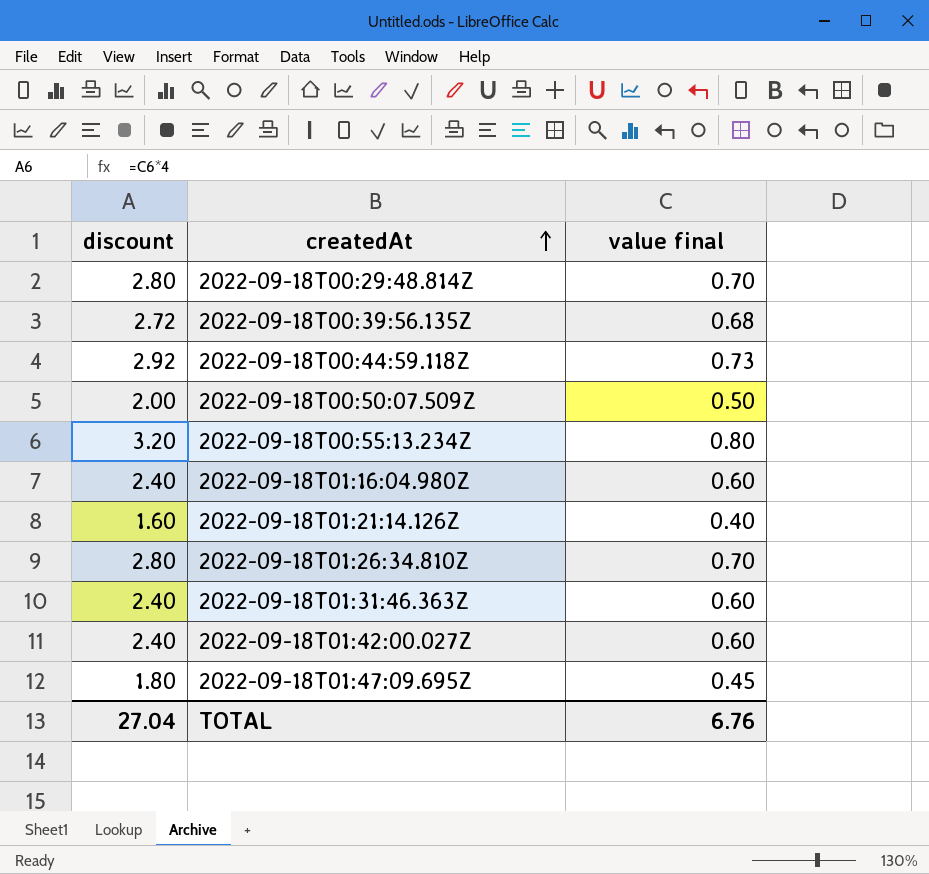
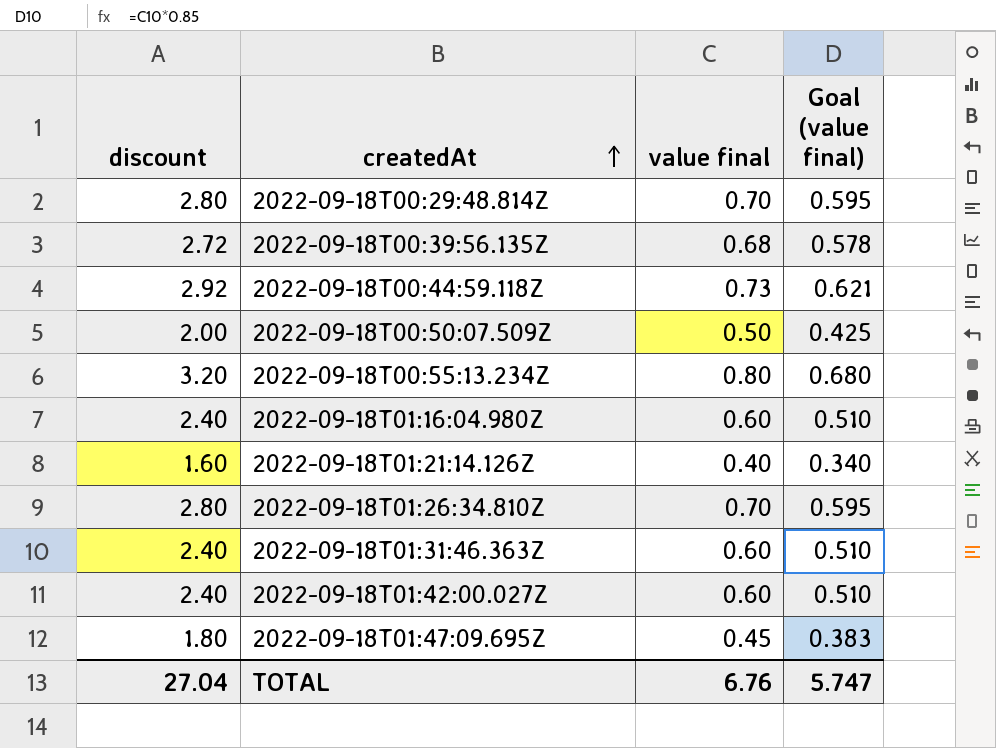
column Goal (value final) | formula: none -> [value final] * 0.85

